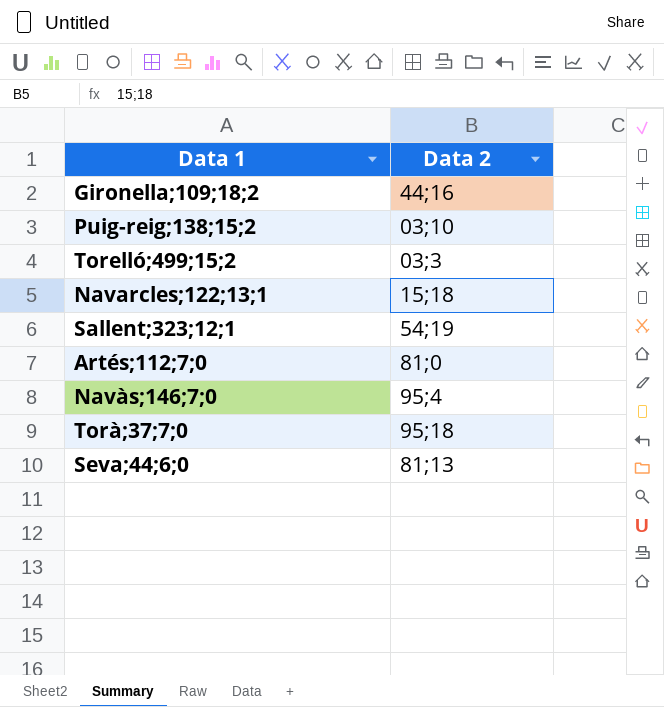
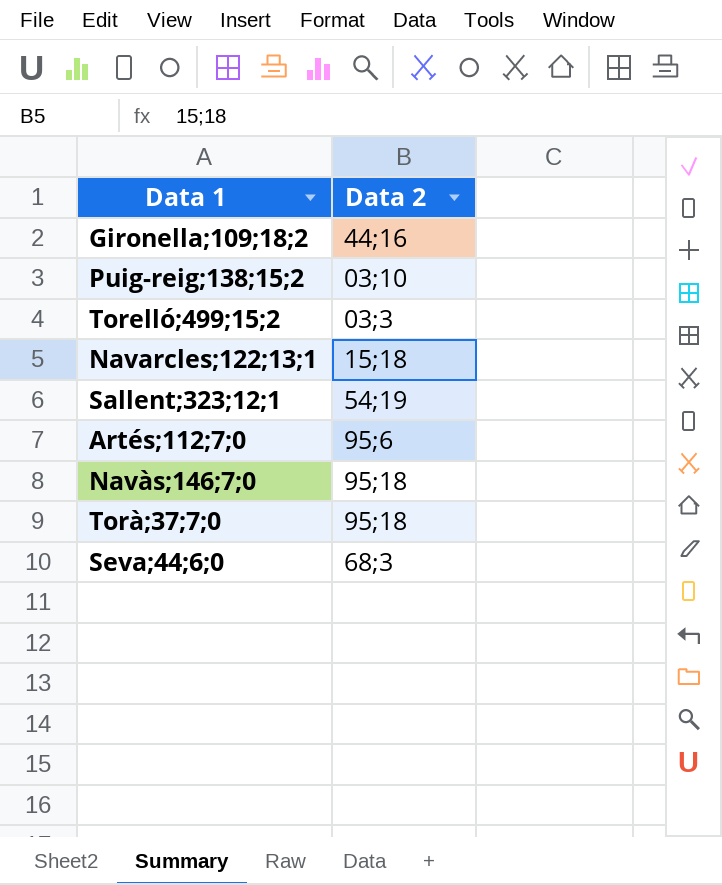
Artés;112;7;0 | Data 2: 81;0 -> 95;6
Navàs;146;7;0 | Data 2: 95;4 -> 95;18
Seva;44;6;0 | Data 2: 81;13 -> 68;3

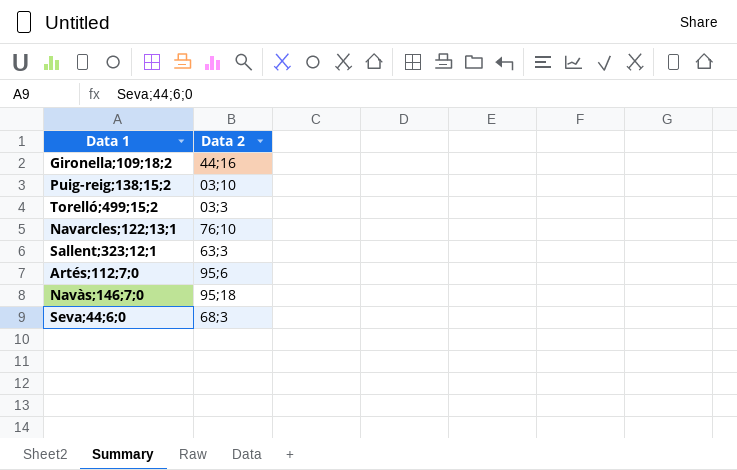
row Torà;37;7;0: 95;18 -> none
Navarcles;122;13;1 | Data 2: 15;18 -> 76;10
Sallent;323;12;1 | Data 2: 54;19 -> 63;3

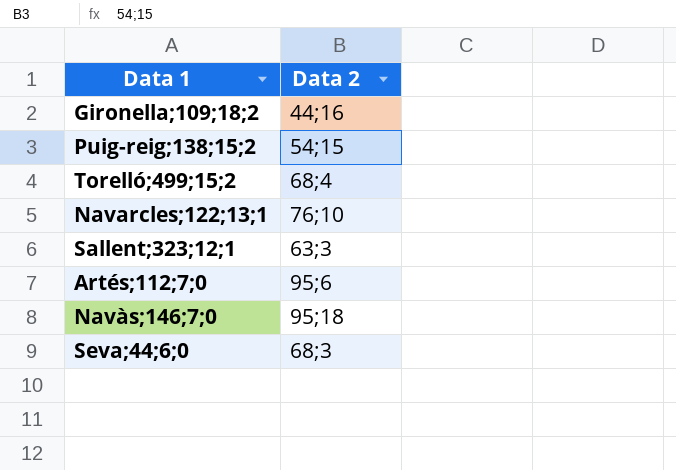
Puig-reig;138;15;2 | Data 2: 03;10 -> 54;15
Torelló;499;15;2 | Data 2: 03;3 -> 68;4

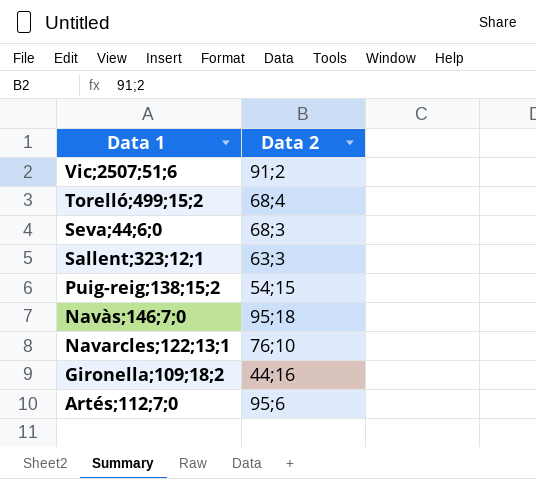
row order: none -> Data 1 descending
row Vic;2507;51;6: none -> 91;2

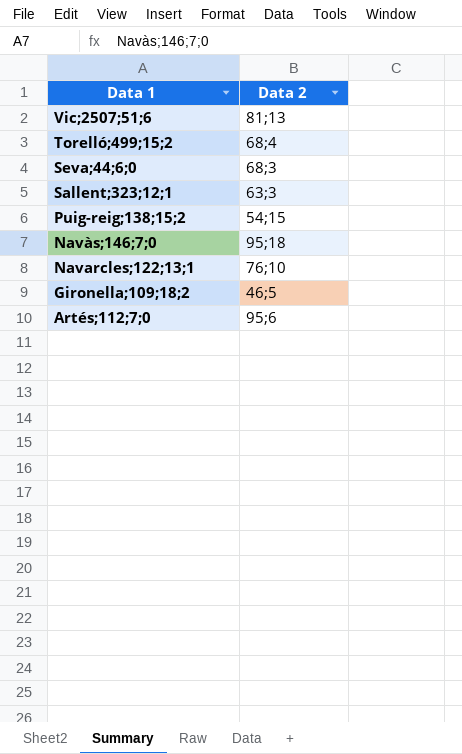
Vic;2507;51;6 | Data 2: 91;2 -> 81;13
Gironella;109;18;2 | Data 2: 44;16 -> 46;5

